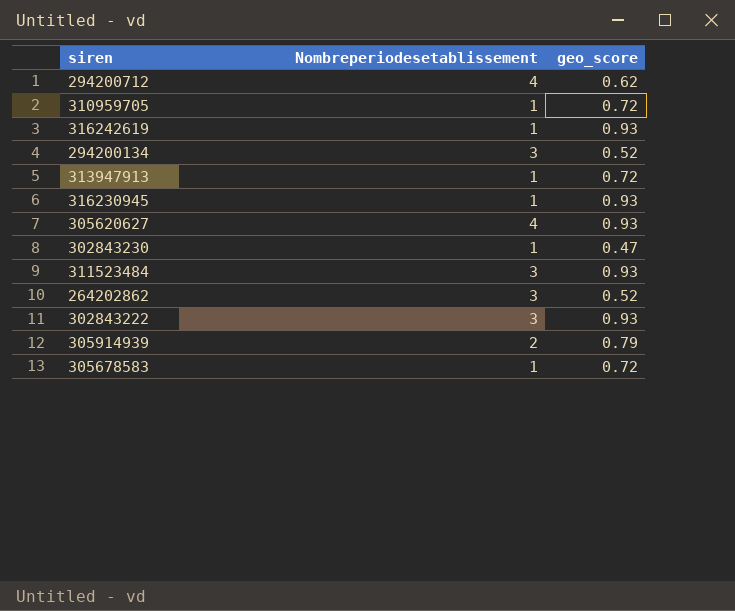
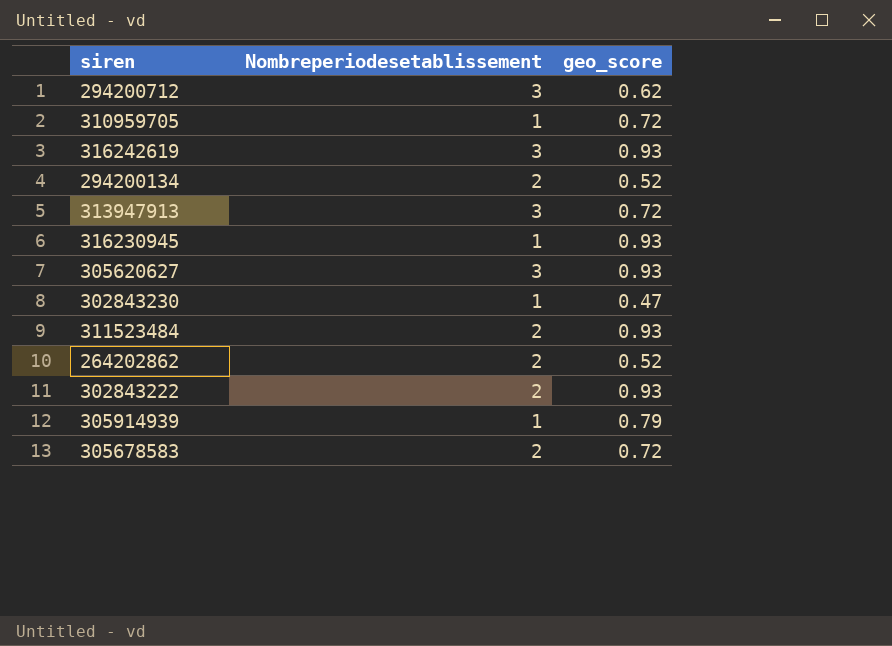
294200712 | Nombreperiodesetablissement: 4 -> 3
316242619 | Nombreperiodesetablissement: 1 -> 3
294200134 | Nombreperiodesetablissement: 3 -> 2
313947913 | Nombreperiodesetablissement: 1 -> 3
305620627 | Nombreperiodesetablissement: 4 -> 3
311523484 | Nombreperiodesetablissement: 3 -> 2
264202862 | Nombreperiodesetablissement: 3 -> 2
302843222 | Nombreperiodesetablissement: 3 -> 2
305914939 | Nombreperiodesetablissement: 2 -> 1
305678583 | Nombreperiodesetablissement: 1 -> 2

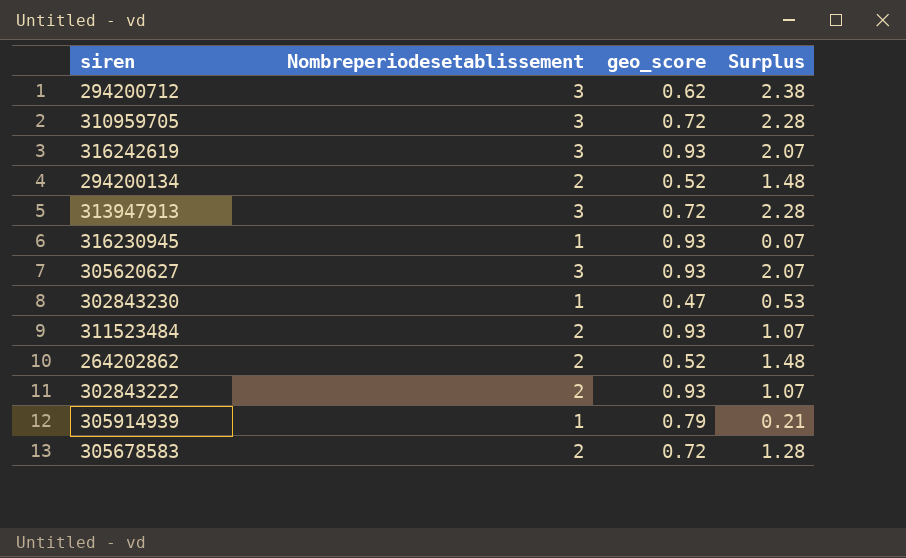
column Surplus | formula: none -> [Nombreperiodesetablissement] - [geo_score]
310959705 | Nombreperiodesetablissement: 1 -> 3

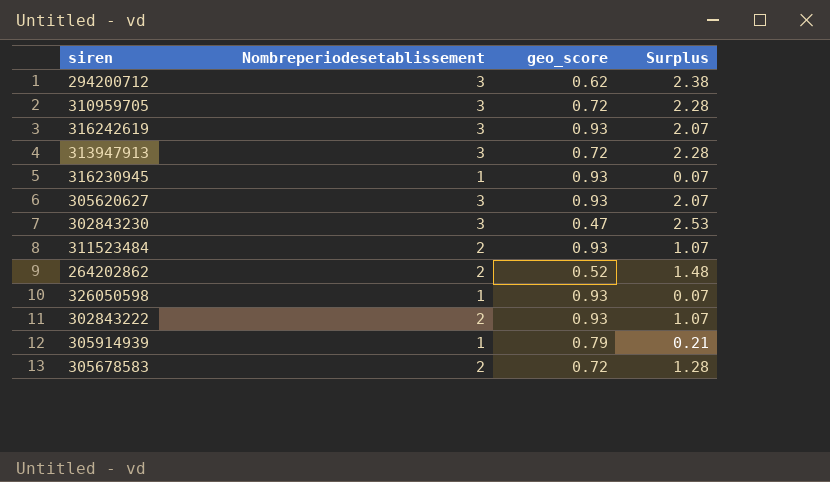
row 294200134: 2 | 0.52 | 1.48 -> none
302843230 | Nombreperiodesetablissement: 1 -> 3
302843230 | Surplus: 0.53 -> 2.53
row 326050598: none -> 1 | 0.93 | 0.07

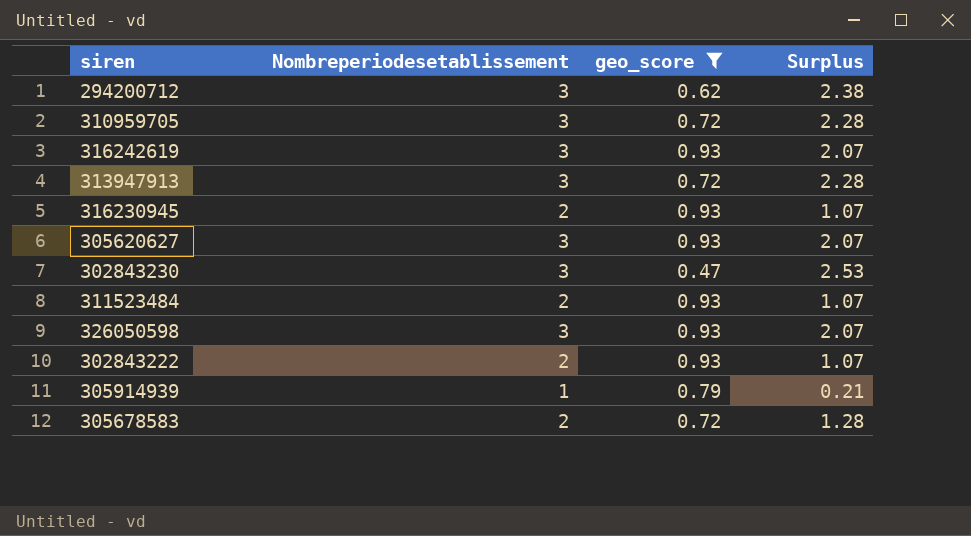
filter: none -> geo_score != 0.52
316230945 | Nombreperiodesetablissement: 1 -> 2
316230945 | Surplus: 0.07 -> 1.07
326050598 | Nombreperiodesetablissement: 1 -> 3
326050598 | Surplus: 0.07 -> 2.07

